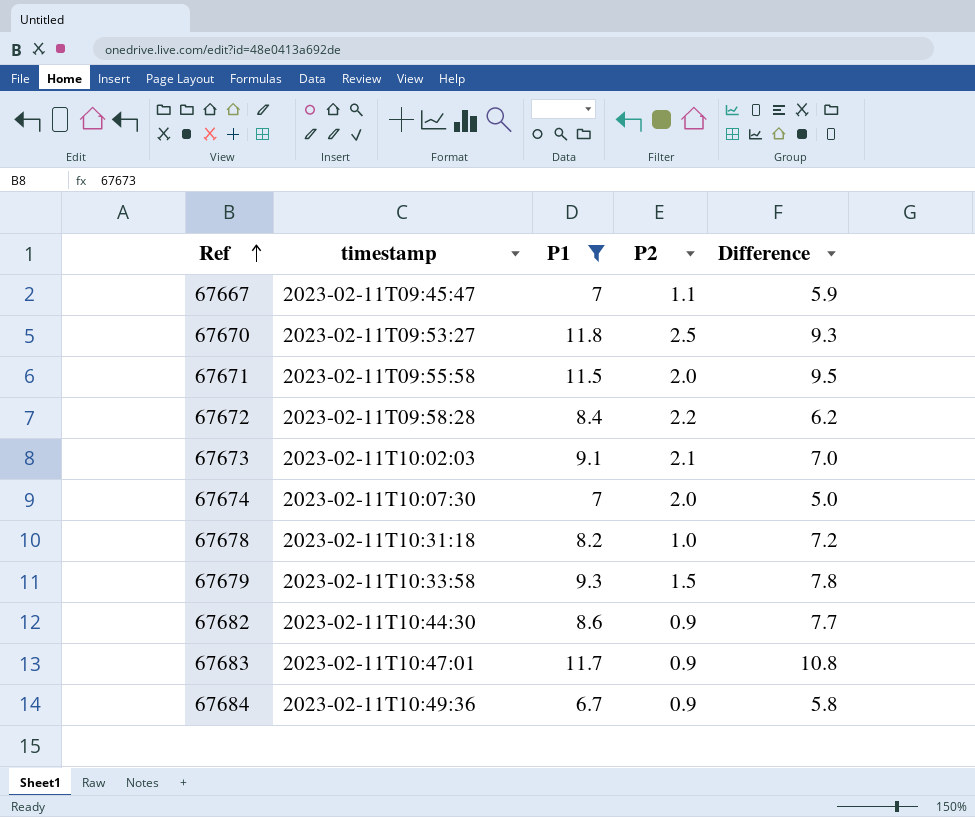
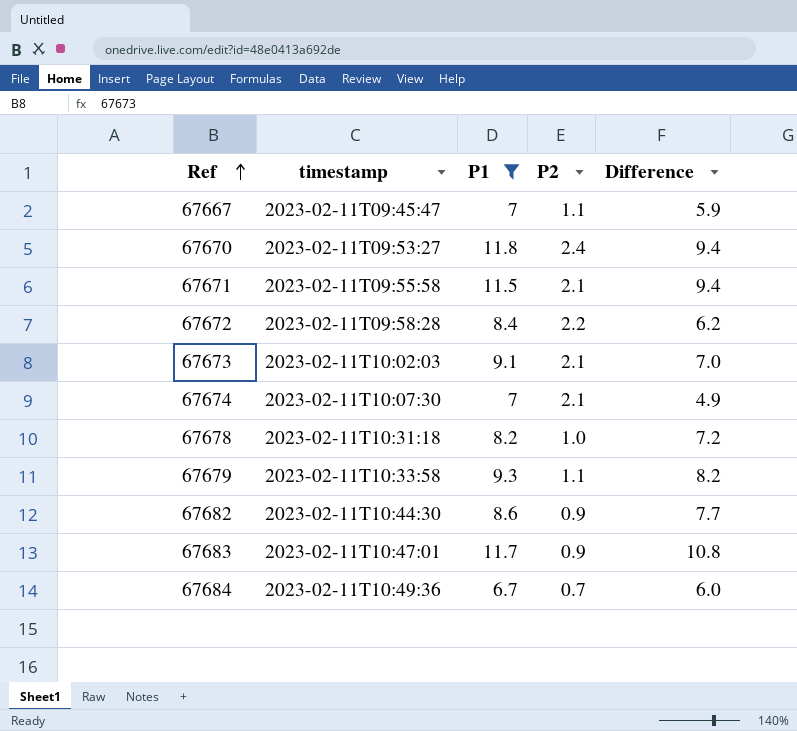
67670 | P2: 2.5 -> 2.4
67670 | Difference: 9.3 -> 9.4
67671 | P2: 2.0 -> 2.1
67671 | Difference: 9.5 -> 9.4
67674 | P2: 2.0 -> 2.1
67674 | Difference: 5.0 -> 4.9
67679 | P2: 1.5 -> 1.1
67679 | Difference: 7.8 -> 8.2
67684 | P2: 0.9 -> 0.7
67684 | Difference: 5.8 -> 6.0

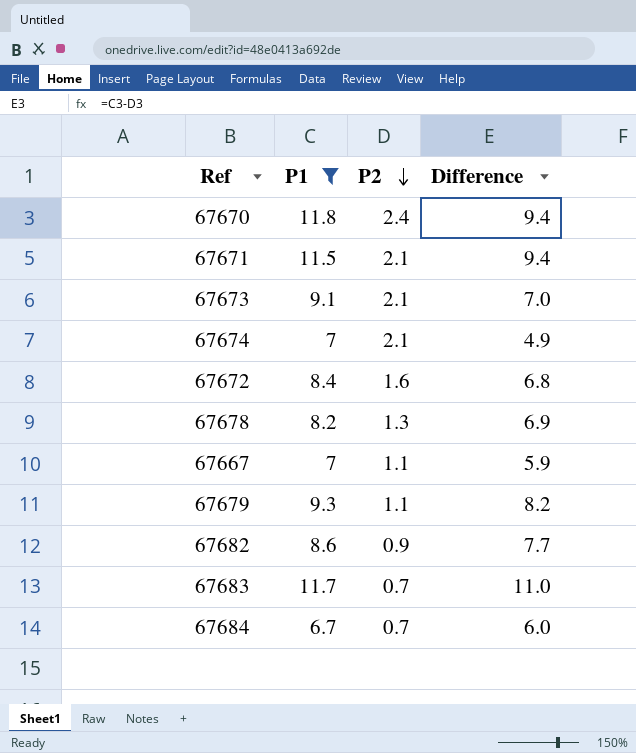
row order: Ref ascending -> P2 descending
column timestamp | position: 2 -> none
67672 | P2: 2.2 -> 1.6
67672 | Difference: 6.2 -> 6.8
67678 | P2: 1.0 -> 1.3
67678 | Difference: 7.2 -> 6.9
67683 | P2: 0.9 -> 0.7
67683 | Difference: 10.8 -> 11.0

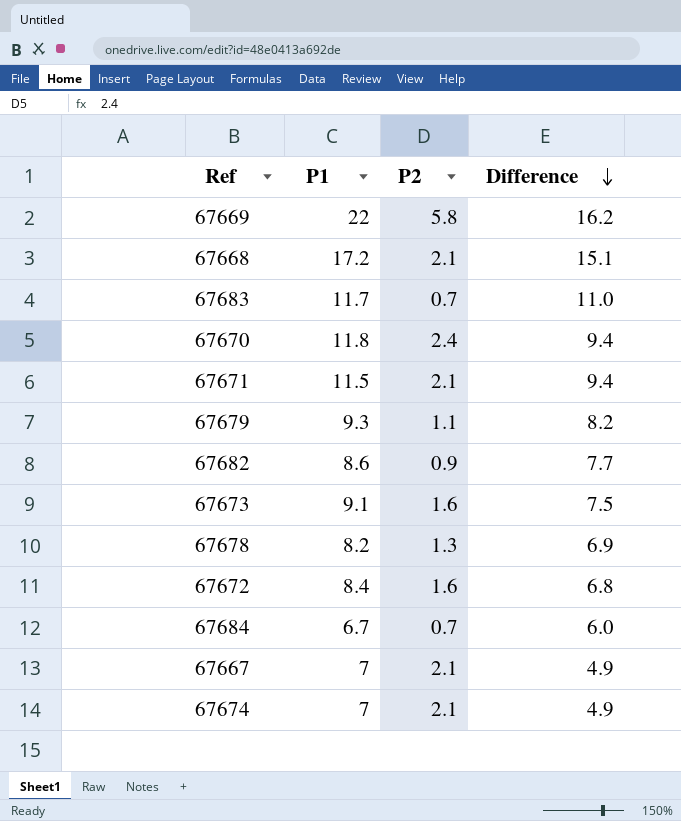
filter: P1 <= 11.8 -> none
row order: P2 descending -> Difference descending
67673 | P2: 2.1 -> 1.6
67673 | Difference: 7.0 -> 7.5
67667 | P2: 1.1 -> 2.1
67667 | Difference: 5.9 -> 4.9

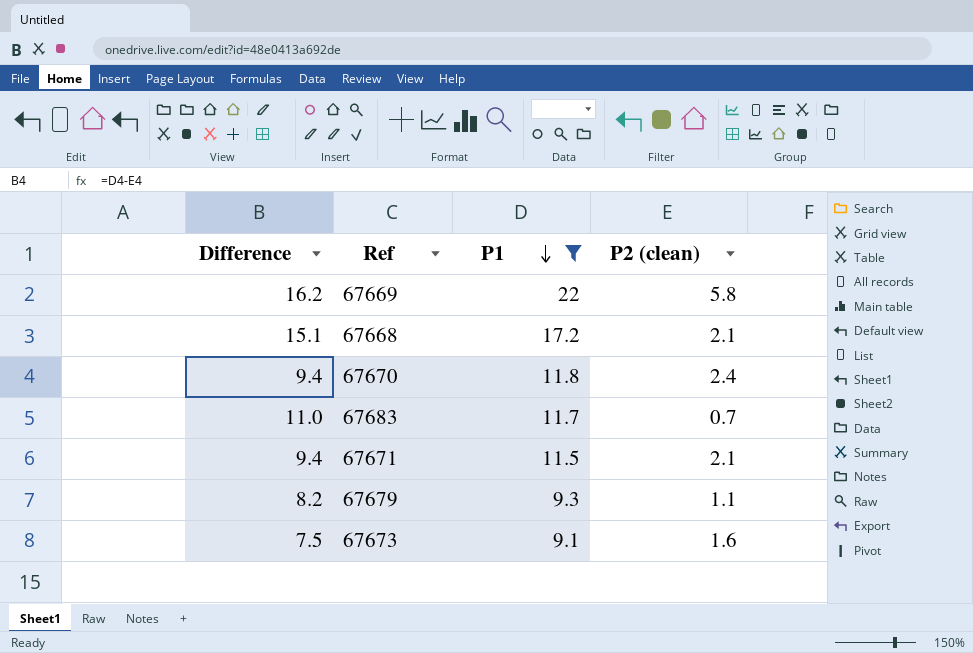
filter: none -> P1 >= 9.1
row order: Difference descending -> P1 descending
column Difference | position: 4 -> 1
column name: P2 -> P2 (clean)

